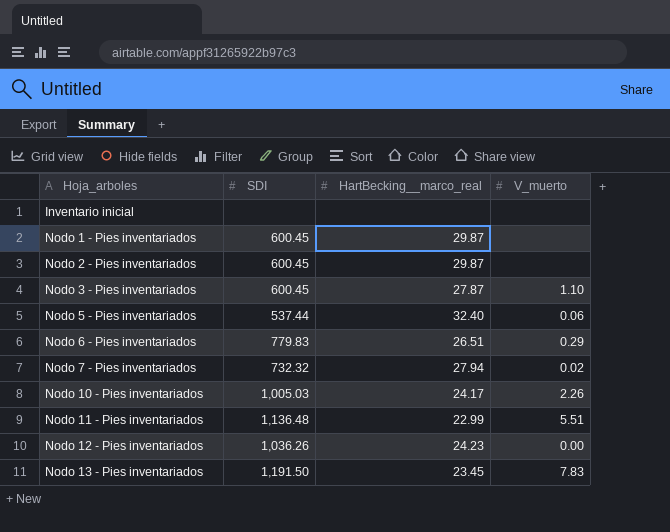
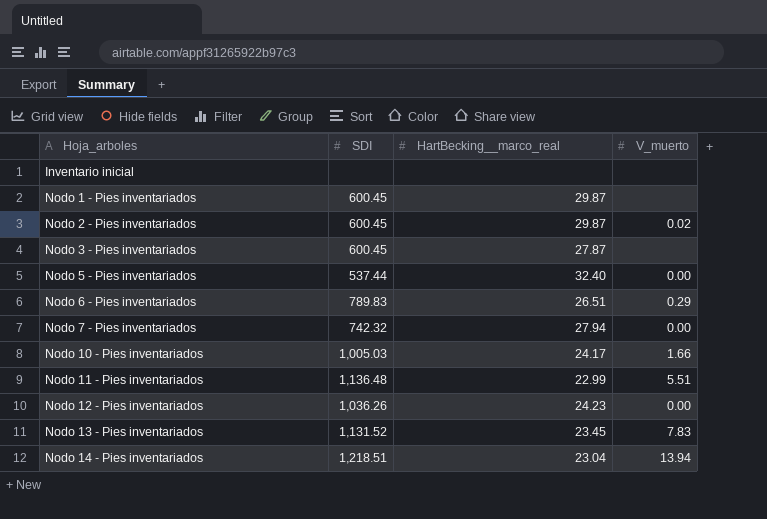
Nodo 2 - Pies inventariados | V_muerto: none -> 0.02
Nodo 3 - Pies inventariados | V_muerto: 1.10 -> none
Nodo 5 - Pies inventariados | V_muerto: 0.06 -> 0.00
Nodo 6 - Pies inventariados | SDI: 779.83 -> 789.83
Nodo 7 - Pies inventariados | SDI: 732.32 -> 742.32
Nodo 7 - Pies inventariados | V_muerto: 0.02 -> 0.00
Nodo 10 - Pies inventariados | V_muerto: 2.26 -> 1.66
Nodo 13 - Pies inventariados | SDI: 1,191.50 -> 1,131.52
row Nodo 14 - Pies inventariados: none -> 1,218.51 | 23.04 | 13.94

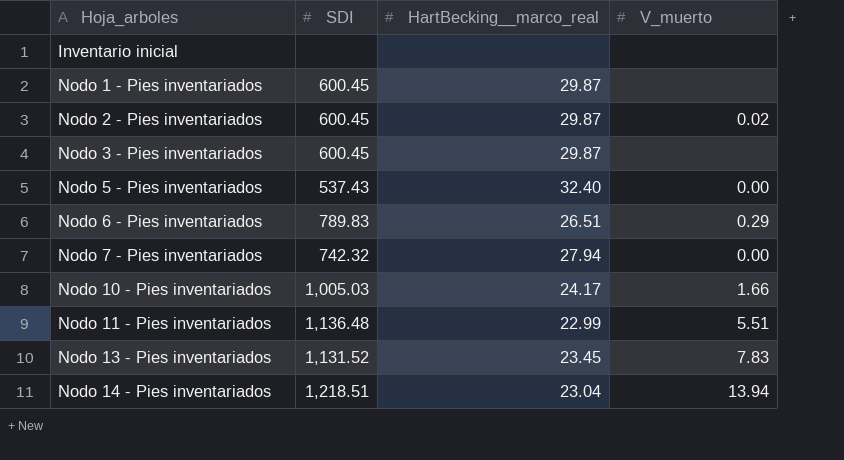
row Nodo 12 - Pies inventariados: 1,036.26 | 24.23 | 0.00 -> none
Nodo 3 - Pies inventariados | HartBecking__marco_real: 27.87 -> 29.87
Nodo 5 - Pies inventariados | SDI: 537.44 -> 537.43

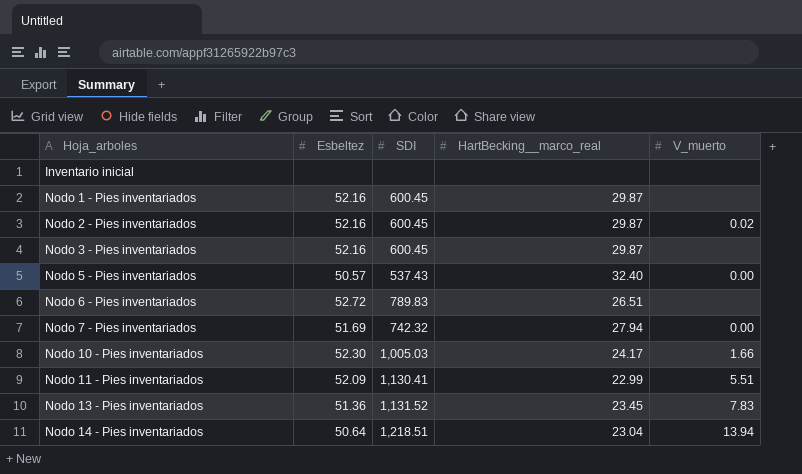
column Esbeltez | position: none -> 2
Nodo 6 - Pies inventariados | V_muerto: 0.29 -> none
Nodo 11 - Pies inventariados | SDI: 1,136.48 -> 1,130.41

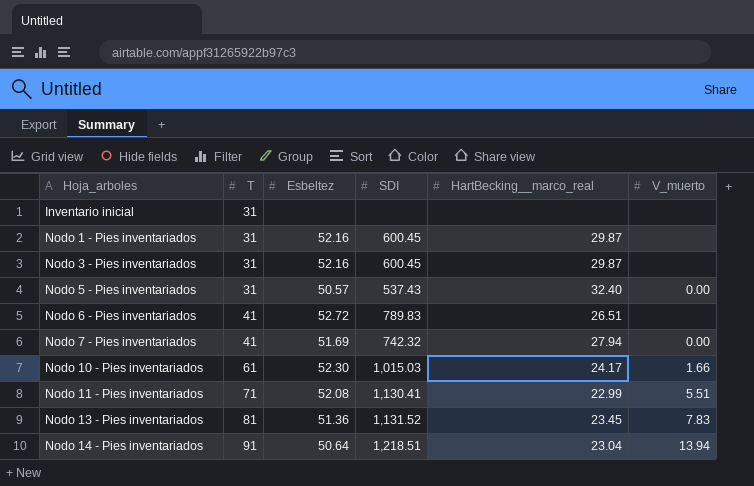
column T | position: none -> 2
row Nodo 2 - Pies inventariados: 52.16 | 600.45 | 29.87 | 0.02 -> none
Nodo 10 - Pies inventariados | SDI: 1,005.03 -> 1,015.03
Nodo 11 - Pies inventariados | Esbeltez: 52.09 -> 52.08

